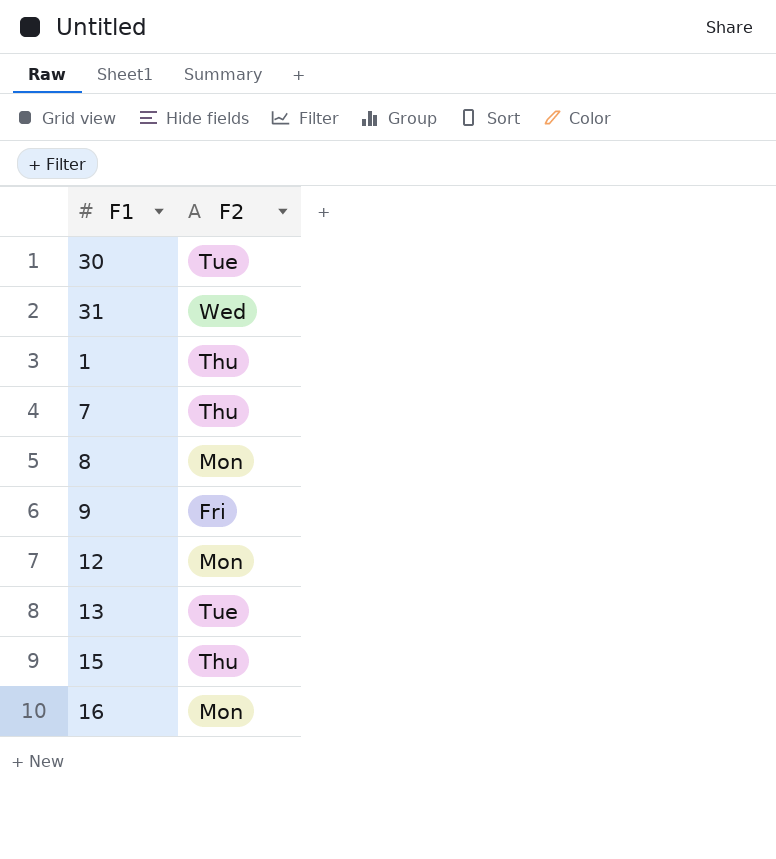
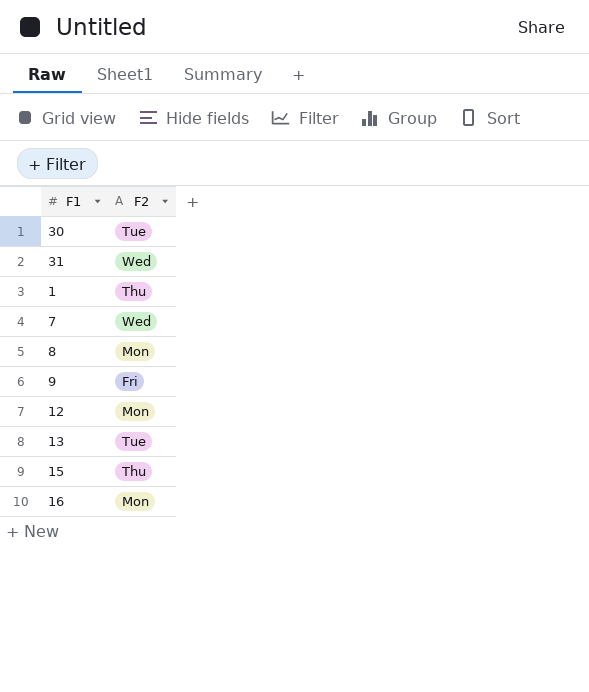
7 | F2: Thu -> Wed

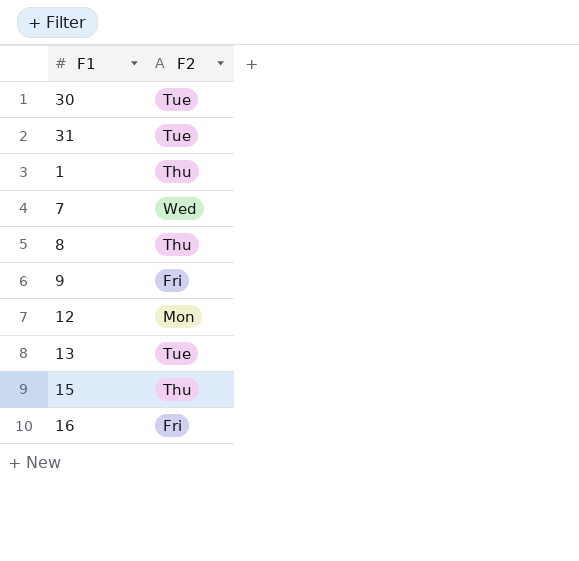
31 | F2: Wed -> Tue
8 | F2: Mon -> Thu
16 | F2: Mon -> Fri

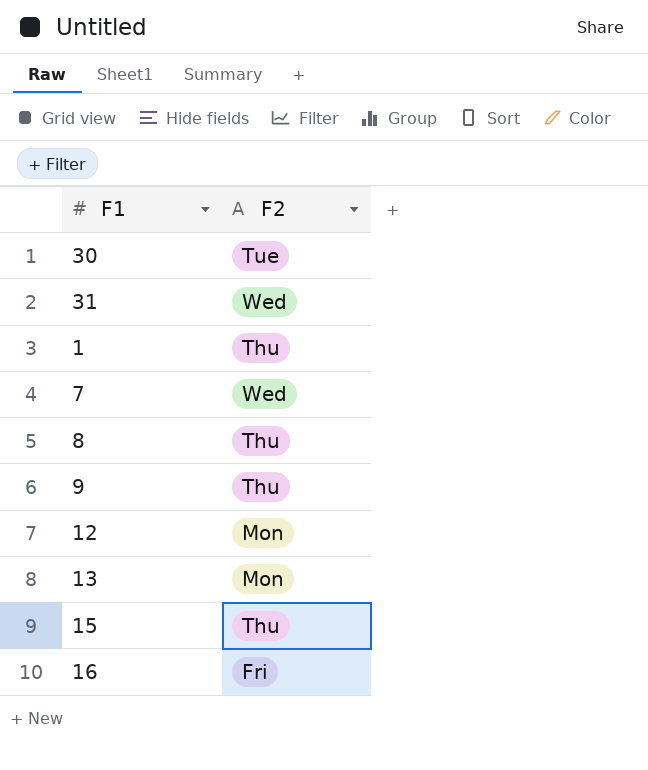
31 | F2: Tue -> Wed
9 | F2: Fri -> Thu
13 | F2: Tue -> Mon

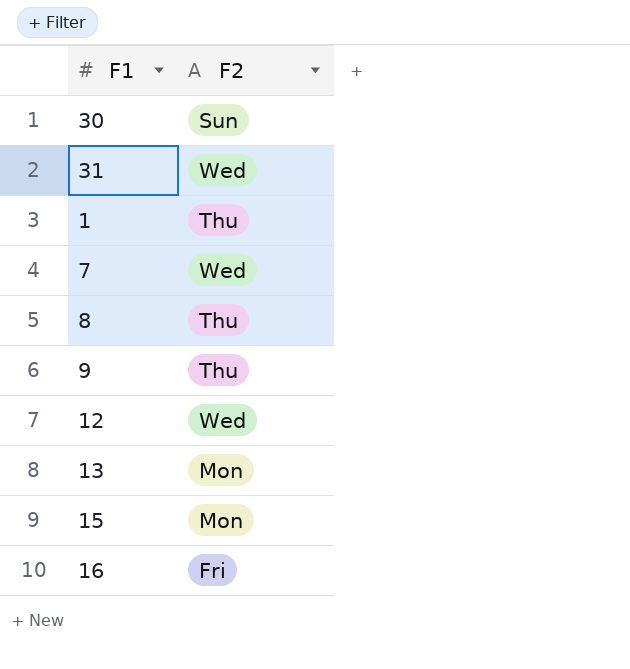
30 | F2: Tue -> Sun
12 | F2: Mon -> Wed
15 | F2: Thu -> Mon

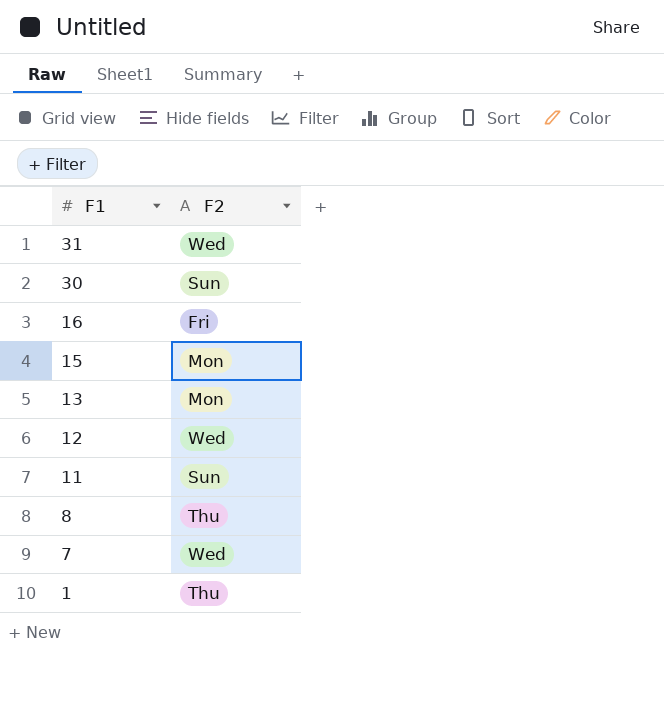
row order: none -> F1 descending
row 9: Thu -> none
row 11: none -> Sun

